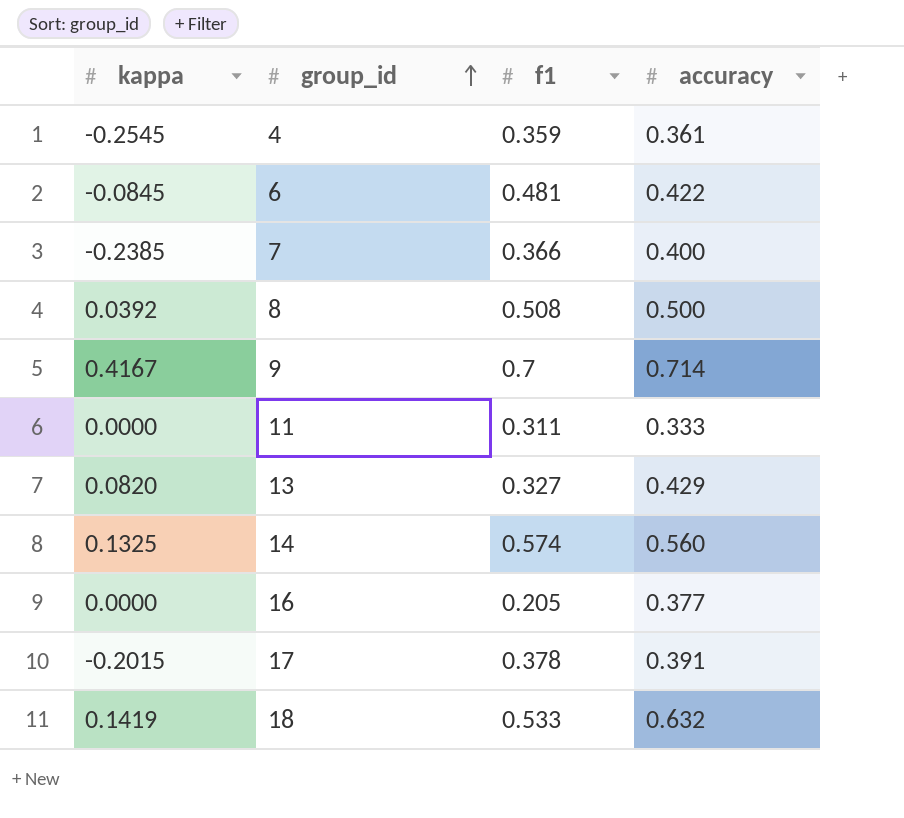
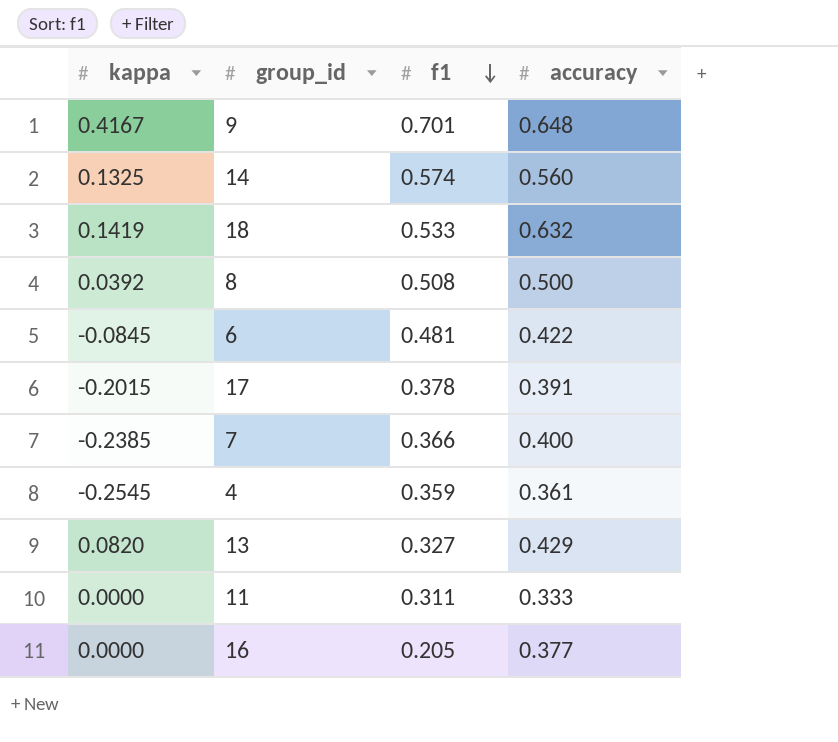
row order: group_id ascending -> f1 descending
9 | f1: 0.7 -> 0.701
9 | accuracy: 0.714 -> 0.648

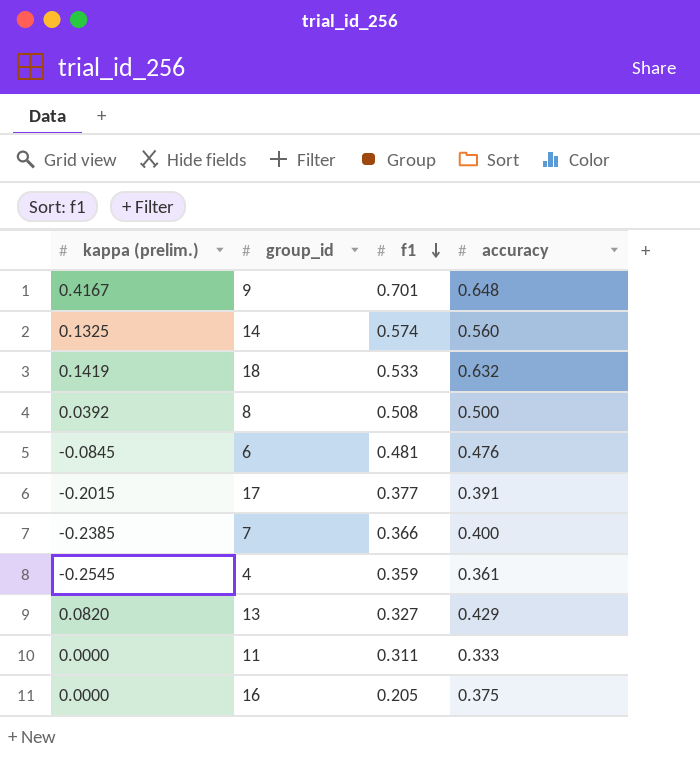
column name: kappa -> kappa (prelim.)
6 | accuracy: 0.422 -> 0.476
17 | f1: 0.378 -> 0.377
16 | accuracy: 0.377 -> 0.375

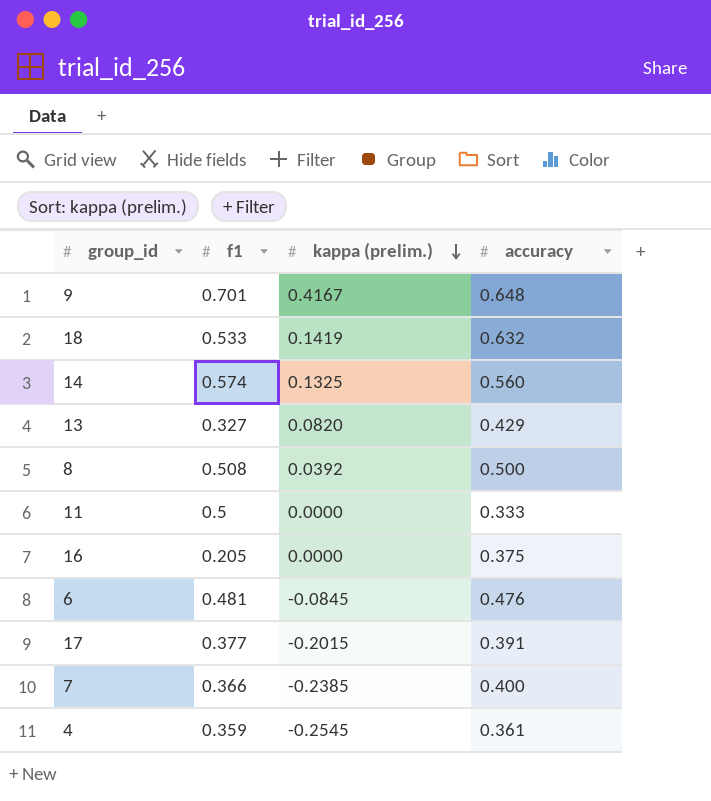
row order: f1 descending -> kappa (prelim.) descending
column kappa (prelim.) | position: 1 -> 3
11 | f1: 0.311 -> 0.5

